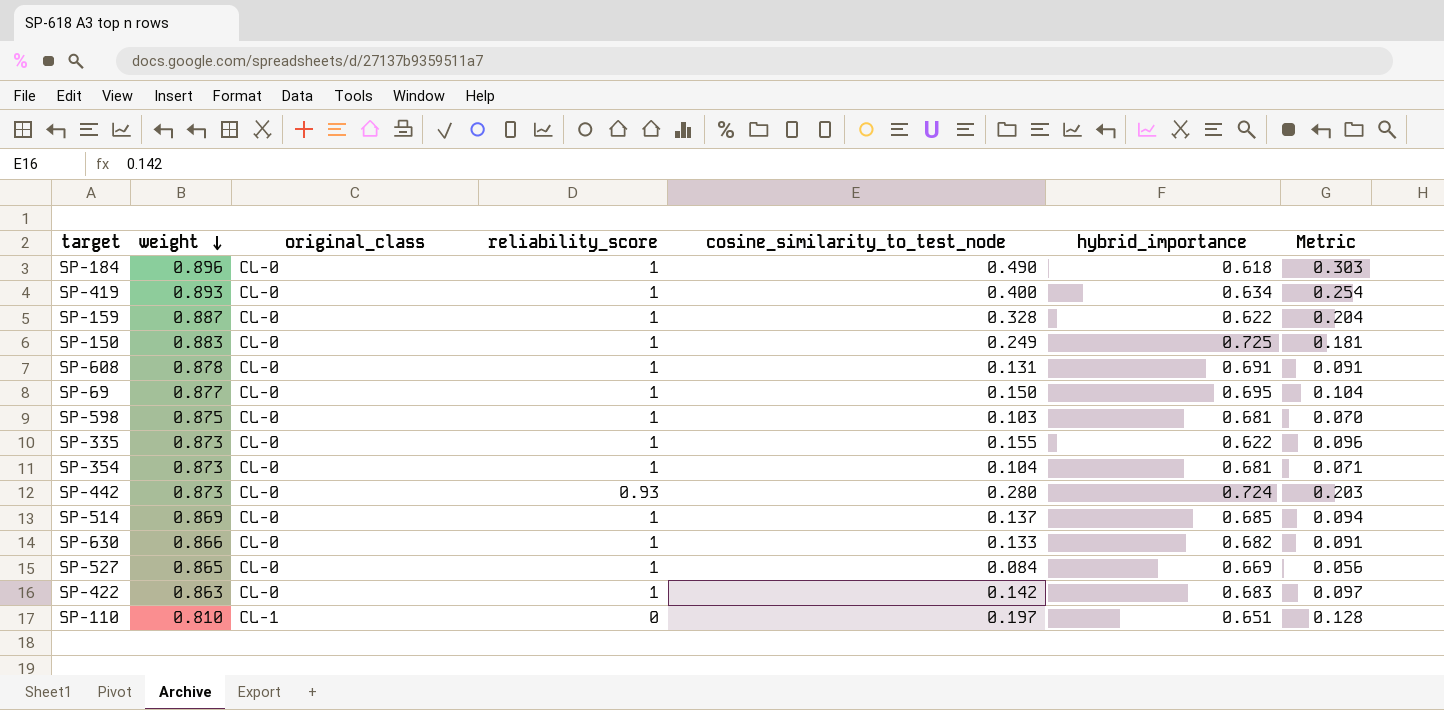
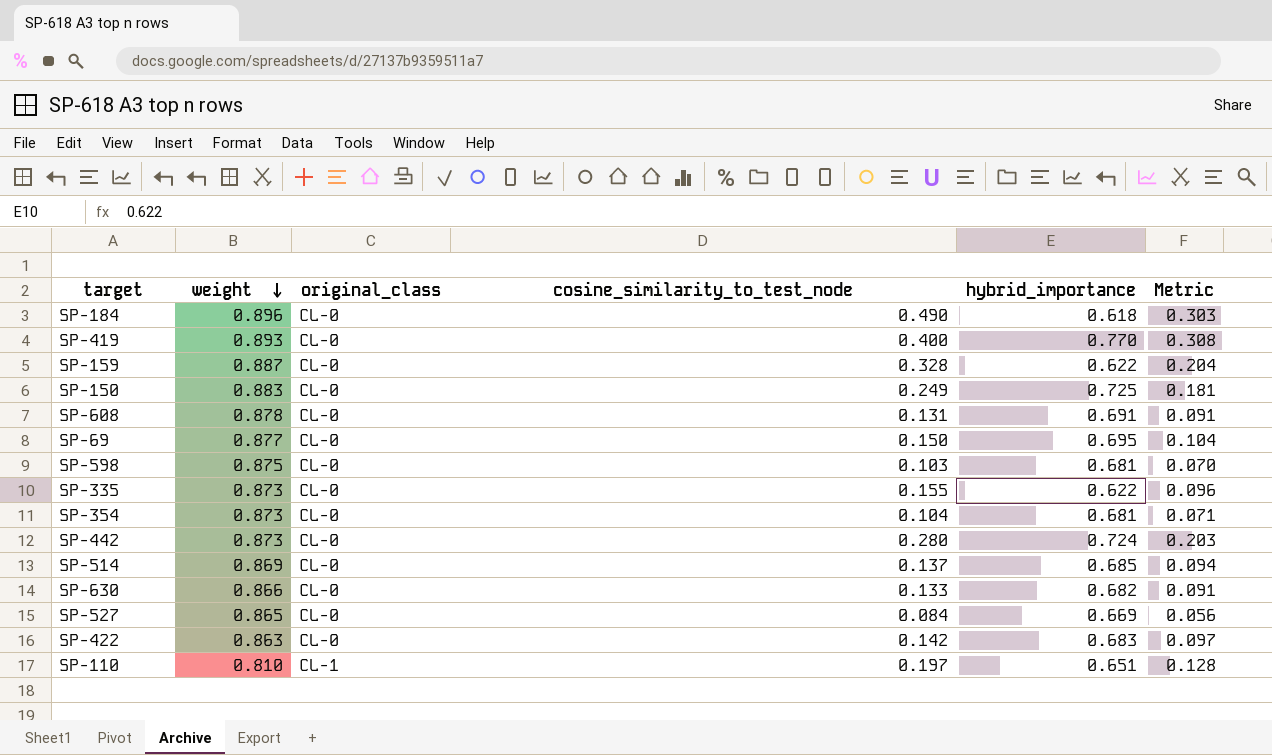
column reliability_score | position: 4 -> none
SP-419 | hybrid_importance: 0.634 -> 0.770
SP-419 | Metric: 0.254 -> 0.308

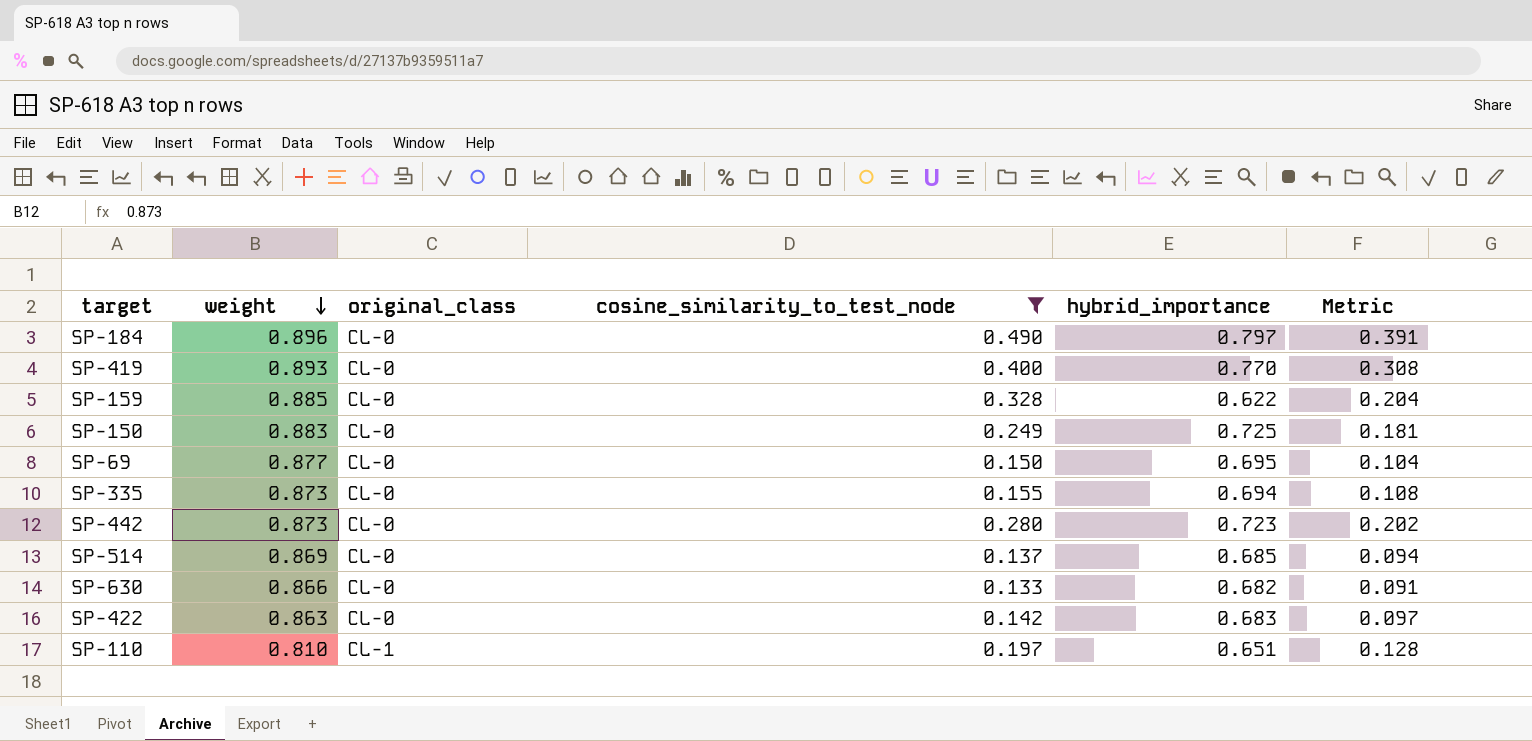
filter: none -> cosine_similarity_to_test_node >= 0.133
SP-184 | hybrid_importance: 0.618 -> 0.797
SP-184 | Metric: 0.303 -> 0.391
SP-159 | weight: 0.887 -> 0.885
SP-335 | hybrid_importance: 0.622 -> 0.694
SP-335 | Metric: 0.096 -> 0.108
SP-442 | hybrid_importance: 0.724 -> 0.723
SP-442 | Metric: 0.203 -> 0.202

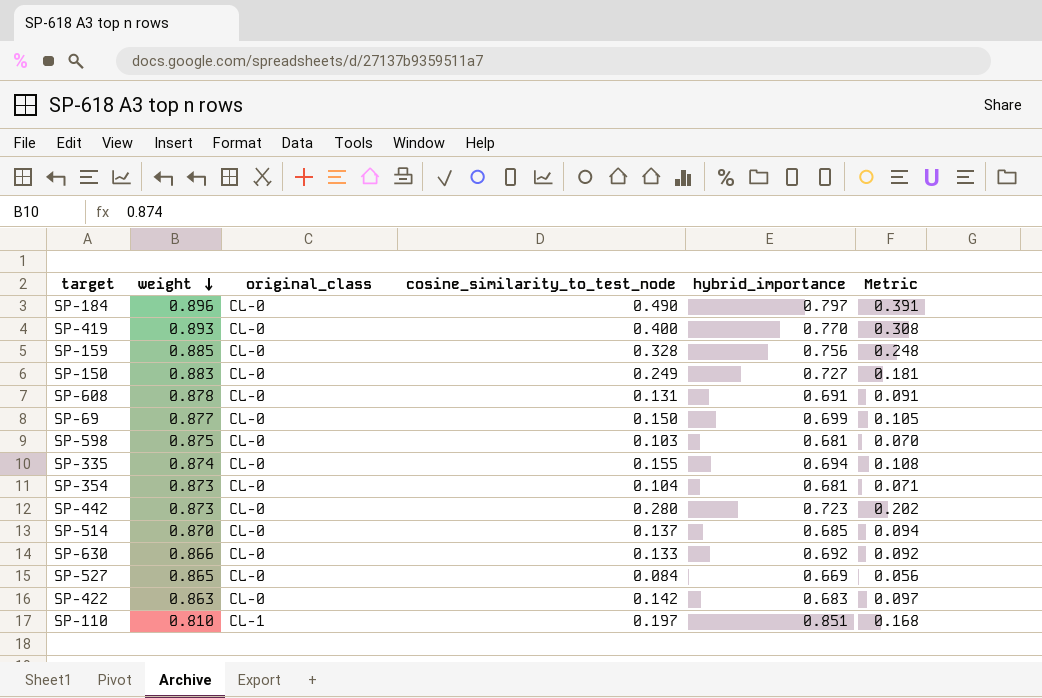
filter: cosine_similarity_to_test_node >= 0.133 -> none
SP-159 | hybrid_importance: 0.622 -> 0.756
SP-159 | Metric: 0.204 -> 0.248
SP-150 | hybrid_importance: 0.725 -> 0.727
SP-69 | hybrid_importance: 0.695 -> 0.699
SP-69 | Metric: 0.104 -> 0.105
SP-335 | weight: 0.873 -> 0.874
SP-514 | weight: 0.869 -> 0.870
SP-630 | hybrid_importance: 0.682 -> 0.692
SP-630 | Metric: 0.091 -> 0.092
SP-110 | hybrid_importance: 0.651 -> 0.851
SP-110 | Metric: 0.128 -> 0.168

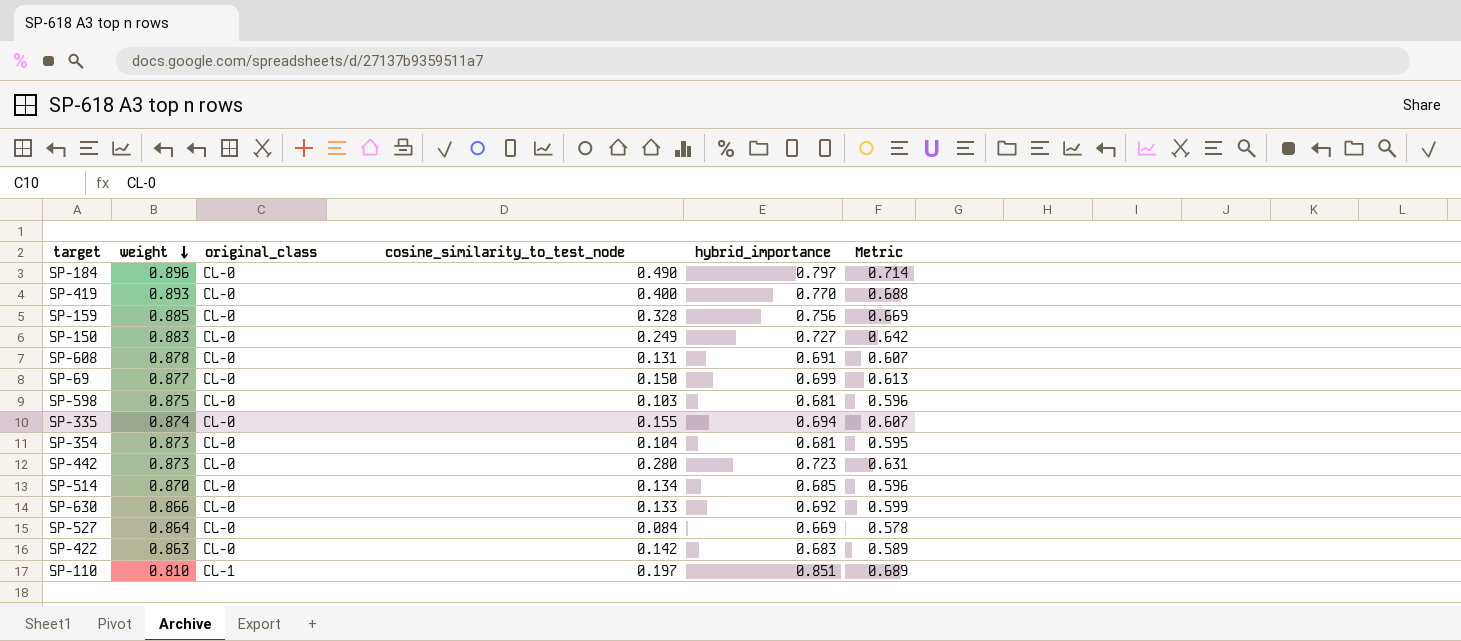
column Metric | formula: [cosine_similarity_to_test_node] * [hybrid_importance] -> [weight] * [hybrid_importance]
SP-514 | cosine_similarity_to_test_node: 0.137 -> 0.134
SP-527 | weight: 0.865 -> 0.864

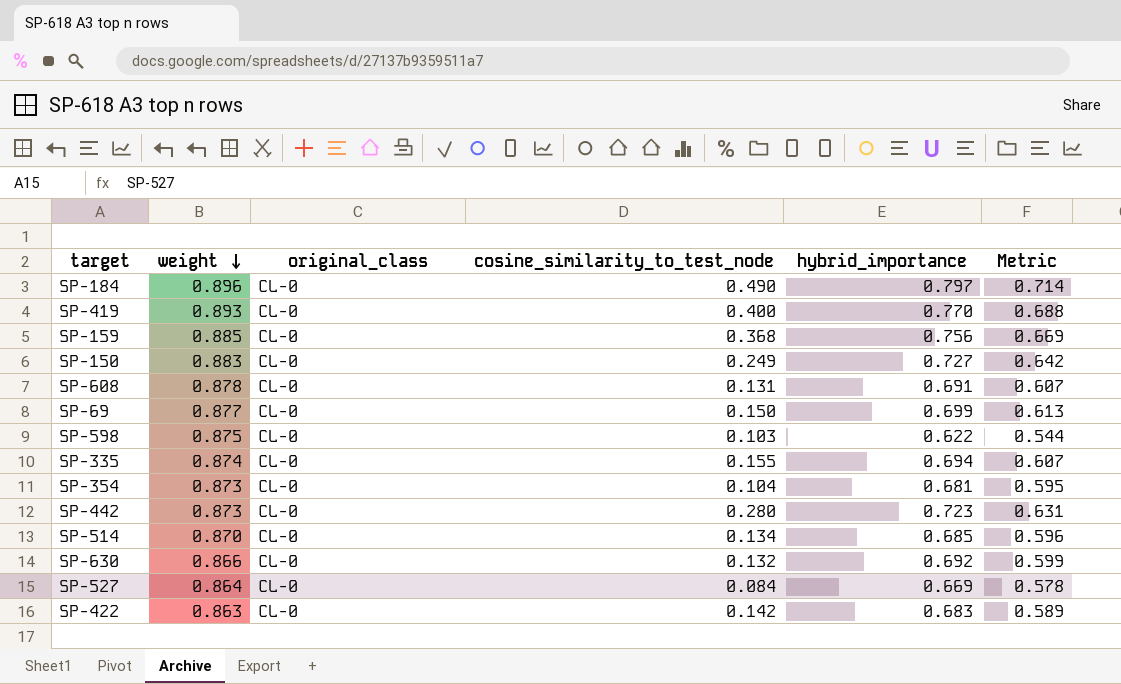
row SP-110: 0.810 | CL-1 | 0.197 | 0.851 | 0.689 -> none
SP-159 | cosine_similarity_to_test_node: 0.328 -> 0.368
SP-598 | hybrid_importance: 0.681 -> 0.622
SP-598 | Metric: 0.596 -> 0.544
SP-630 | cosine_similarity_to_test_node: 0.133 -> 0.132

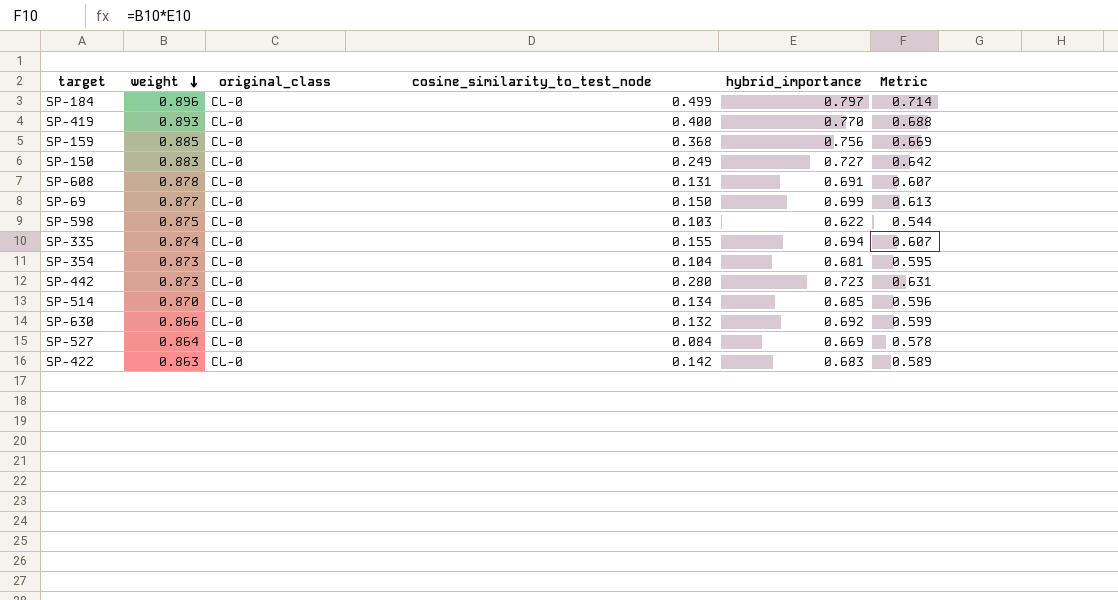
SP-184 | cosine_similarity_to_test_node: 0.490 -> 0.499

